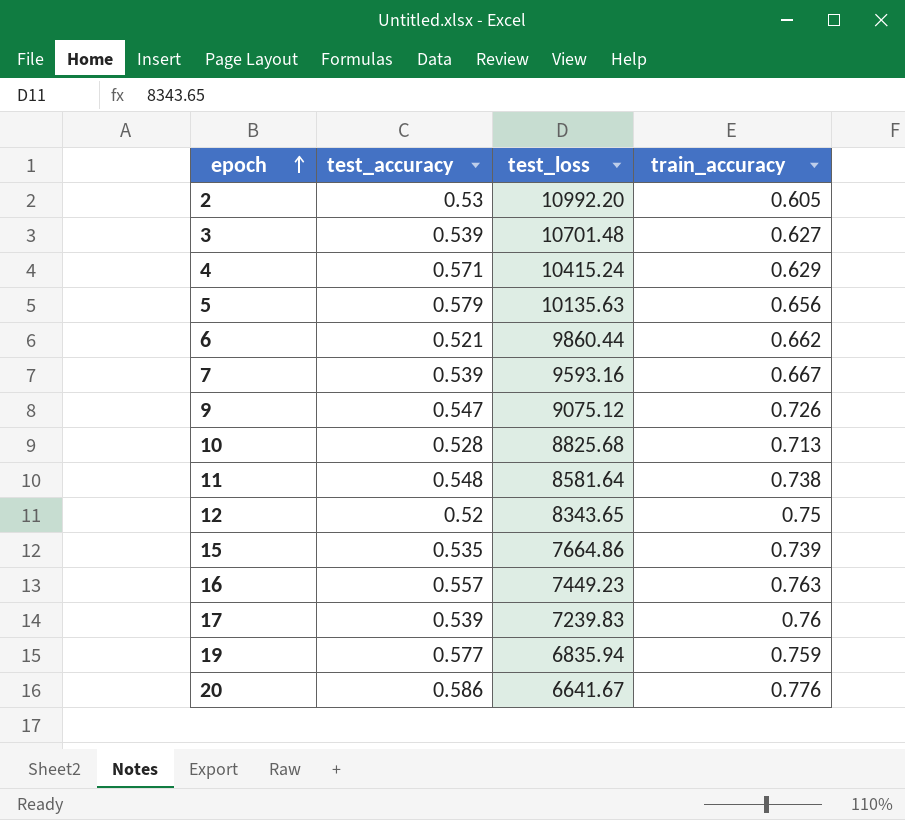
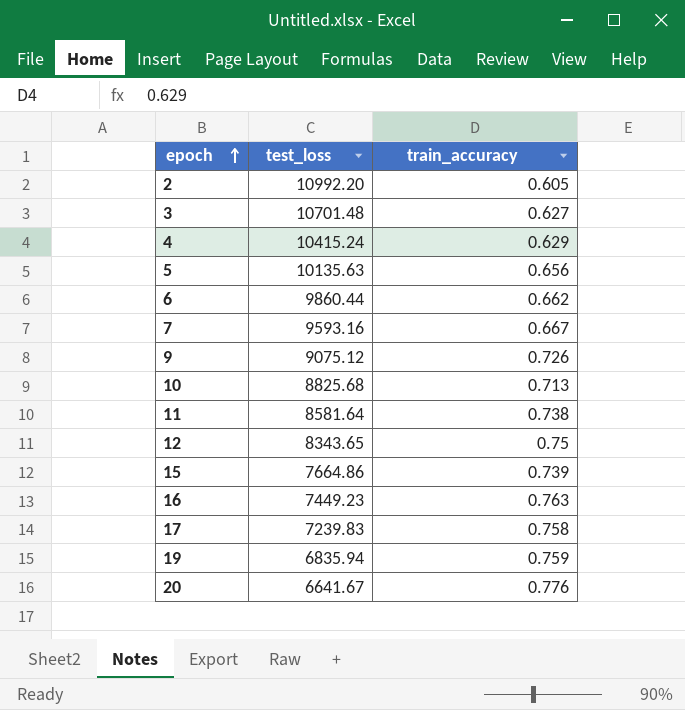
column test_accuracy | position: 2 -> none
17 | train_accuracy: 0.76 -> 0.758

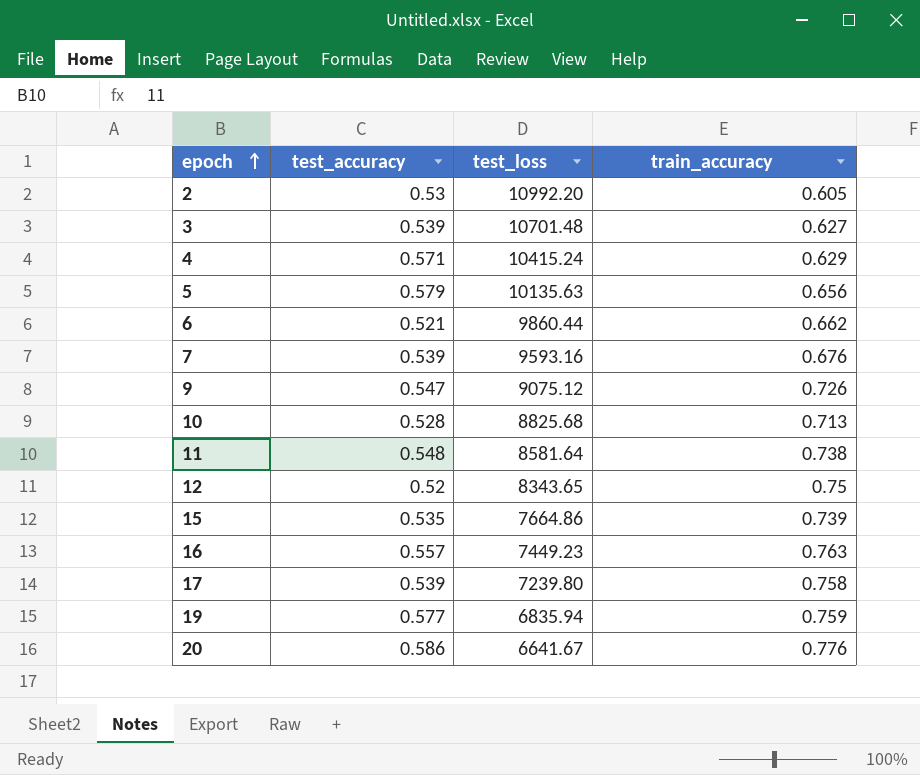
column test_accuracy | position: none -> 2
7 | train_accuracy: 0.667 -> 0.676
17 | test_loss: 7239.83 -> 7239.80

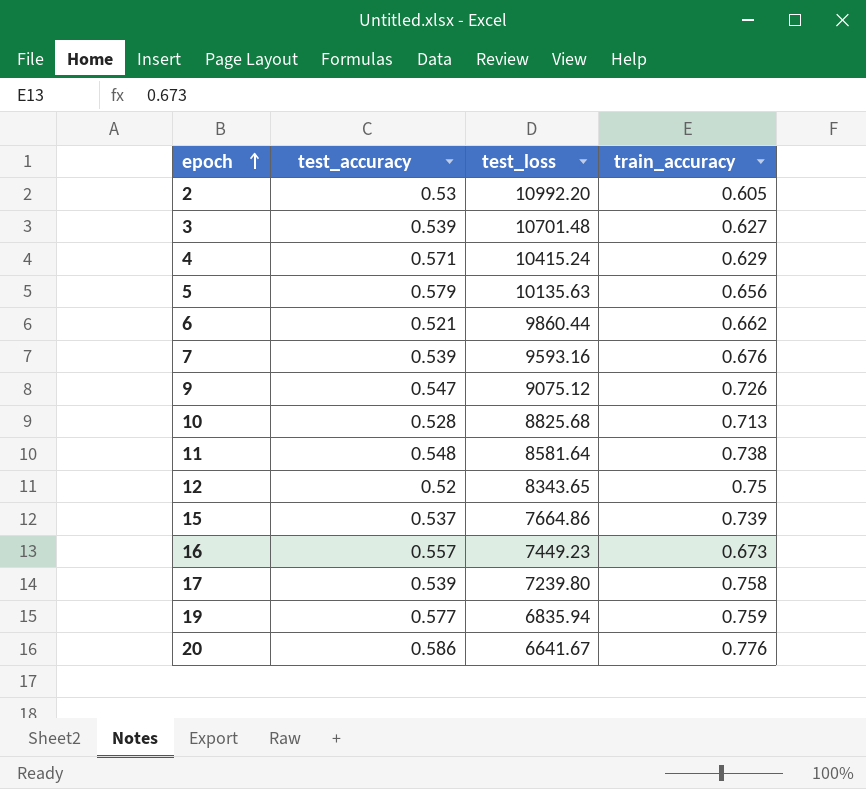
15 | test_accuracy: 0.535 -> 0.537
16 | train_accuracy: 0.763 -> 0.673

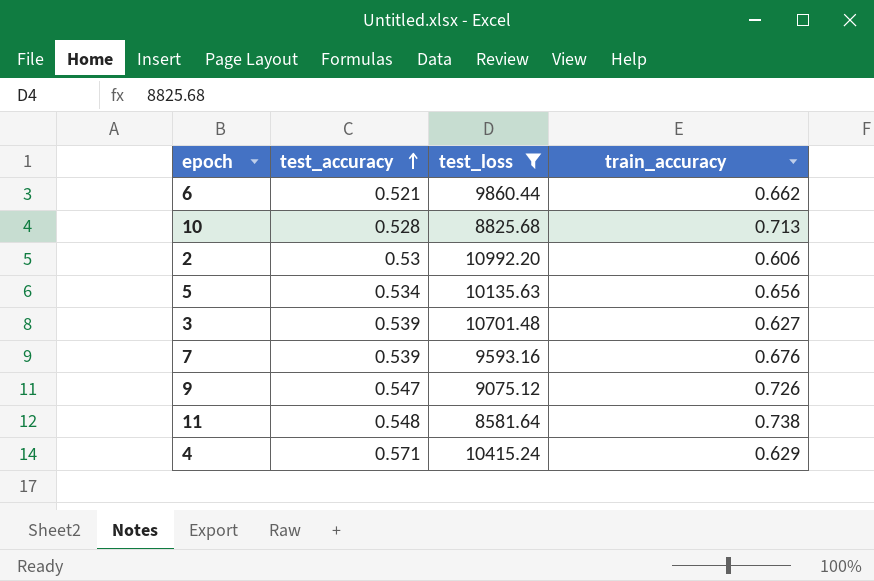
filter: none -> test_loss >= 8581.64
row order: epoch ascending -> test_accuracy ascending
2 | train_accuracy: 0.605 -> 0.606
5 | test_accuracy: 0.579 -> 0.534

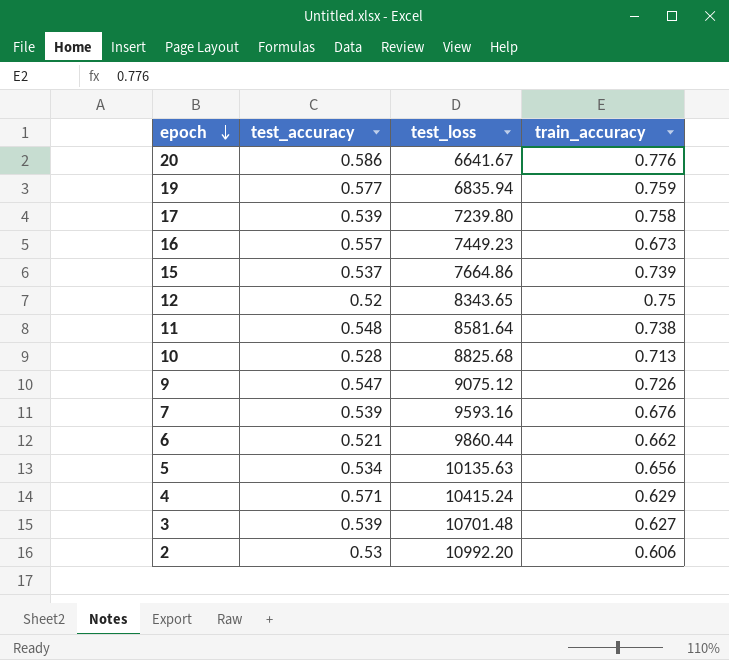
filter: test_loss >= 8581.64 -> none
row order: test_accuracy ascending -> epoch descending

